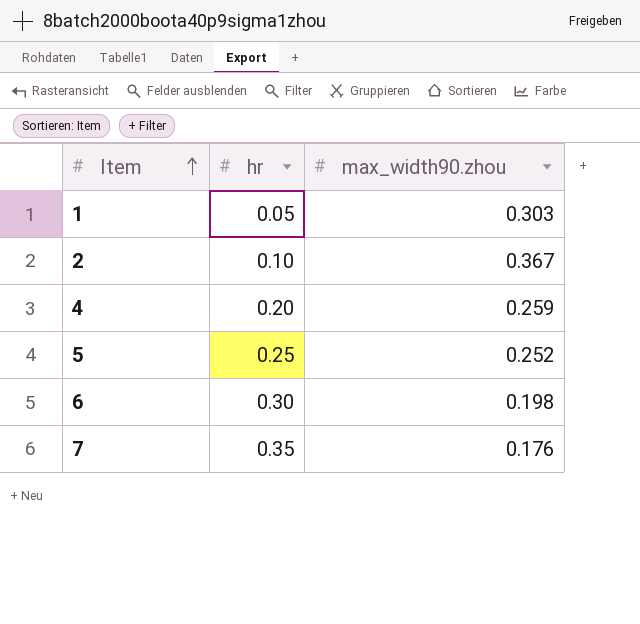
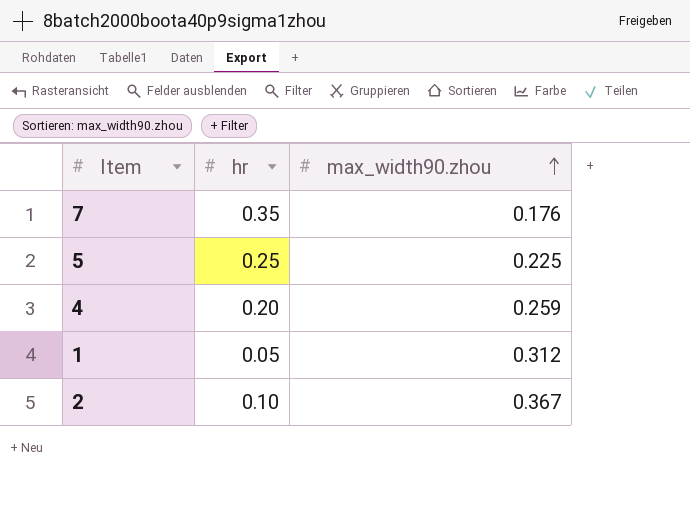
row order: Item ascending -> max_width90.zhou ascending
row 6: 0.30 | 0.198 -> none
5 | max_width90.zhou: 0.252 -> 0.225
1 | max_width90.zhou: 0.303 -> 0.312

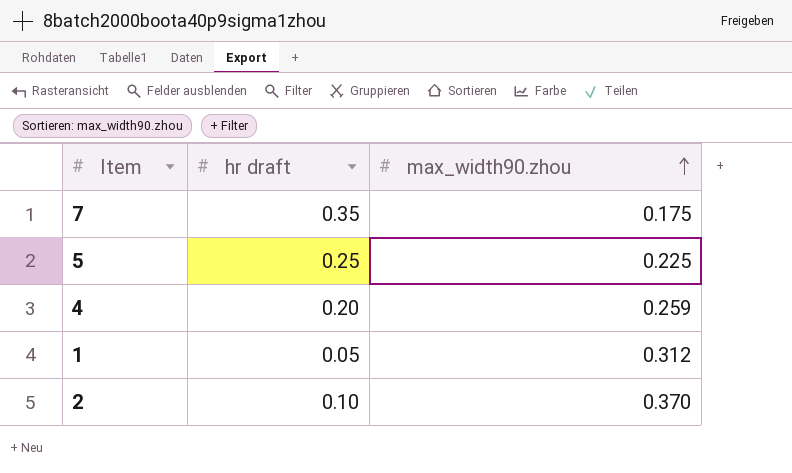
column name: hr -> hr draft
7 | max_width90.zhou: 0.176 -> 0.175
2 | max_width90.zhou: 0.367 -> 0.370

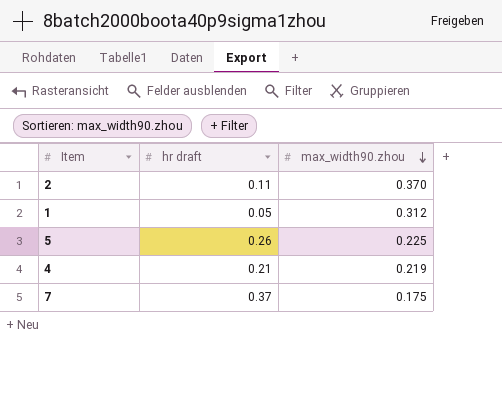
row order: max_width90.zhou ascending -> max_width90.zhou descending
2 | hr draft: 0.10 -> 0.11
5 | hr draft: 0.25 -> 0.26
4 | hr draft: 0.20 -> 0.21
4 | max_width90.zhou: 0.259 -> 0.219
7 | hr draft: 0.35 -> 0.37

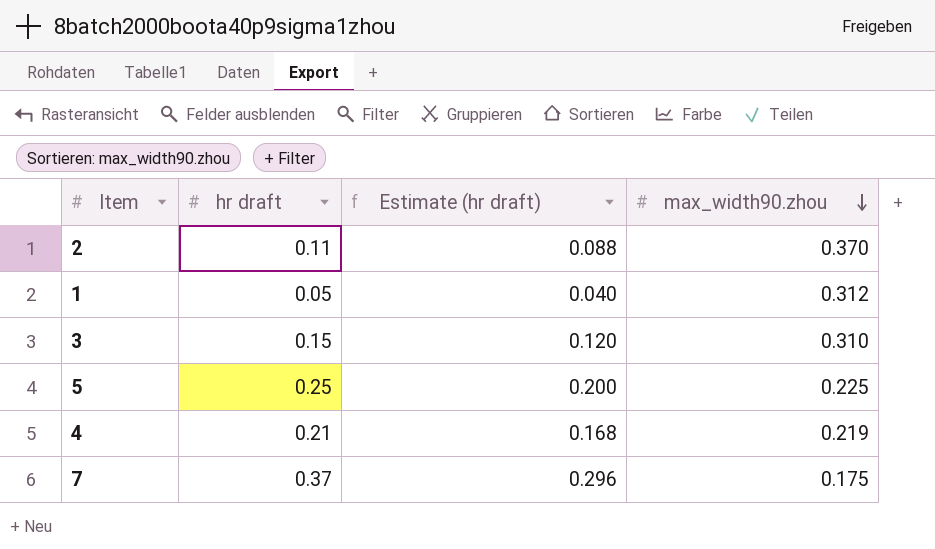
column Estimate (hr draft) | formula: none -> [hr draft] * 0.8
row 3: none -> 0.15 | 0.120 | 0.310
5 | hr draft: 0.26 -> 0.25

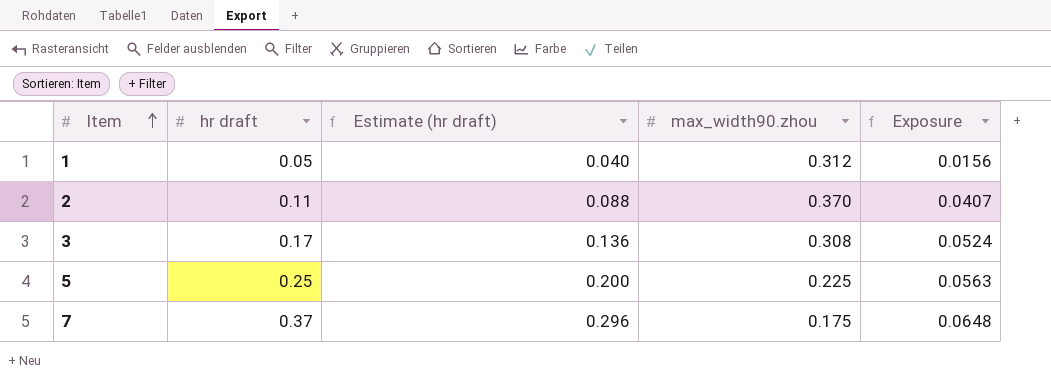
row order: max_width90.zhou descending -> Item ascending
column Exposure | formula: none -> [hr draft] * [max_width90.zhou]
row 4: 0.21 | 0.168 | 0.219 -> none
3 | hr draft: 0.15 -> 0.17
3 | Estimate (hr draft): 0.120 -> 0.136
3 | max_width90.zhou: 0.310 -> 0.308

